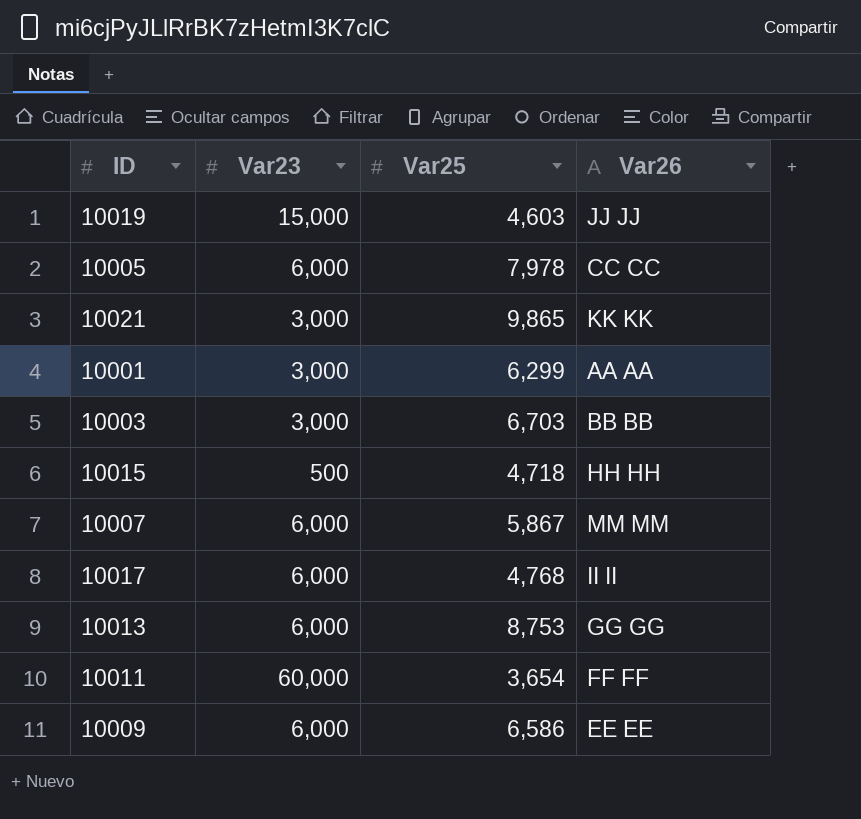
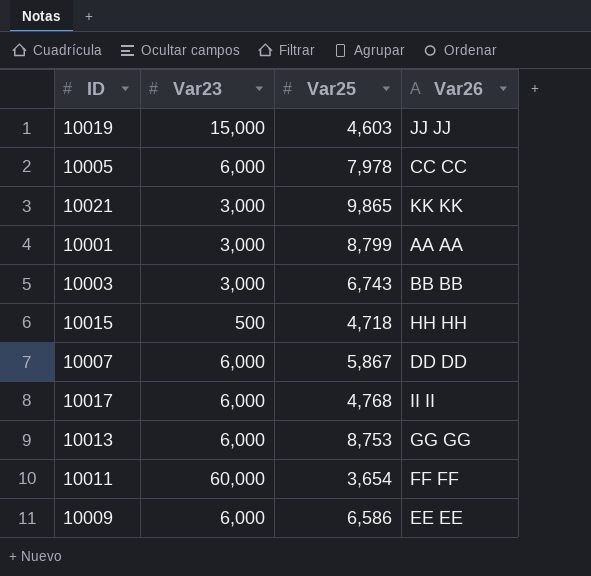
10001 | Var25: 6,299 -> 8,799
10003 | Var25: 6,703 -> 6,743
10007 | Var26: MM MM -> DD DD

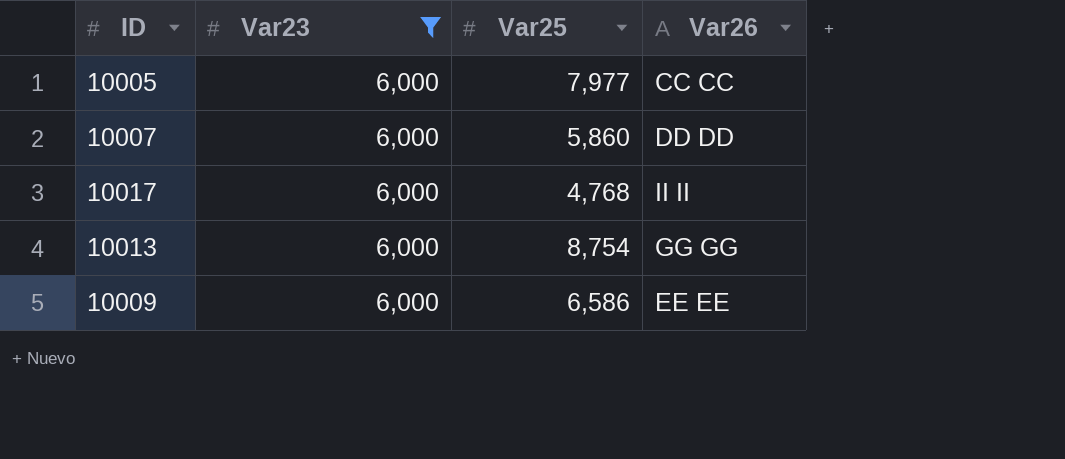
filter: none -> Var23 = 6,000
10005 | Var25: 7,978 -> 7,977
10007 | Var25: 5,867 -> 5,860
10013 | Var25: 8,753 -> 8,754

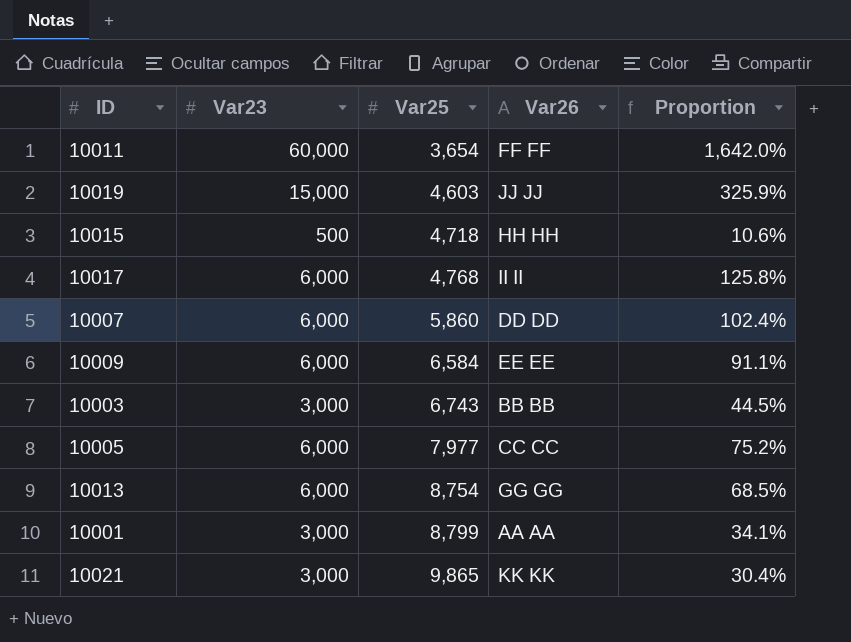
filter: Var23 = 6,000 -> none
row order: none -> Var25 ascending
column Proportion | formula: none -> [Var23] / [Var25]
10009 | Var25: 6,586 -> 6,584

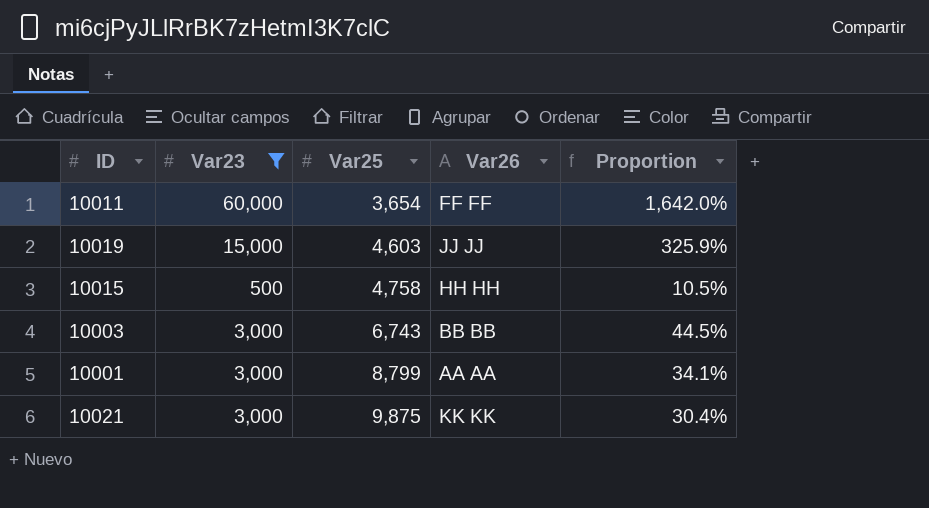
filter: none -> Var23 != 6,000
10015 | Var25: 4,718 -> 4,758
10015 | Proportion: 10.6% -> 10.5%
10021 | Var25: 9,865 -> 9,875

